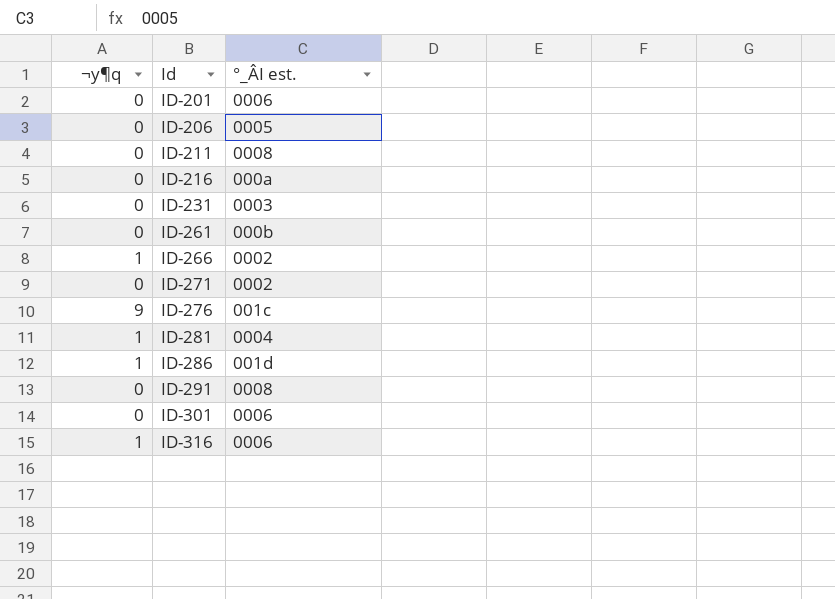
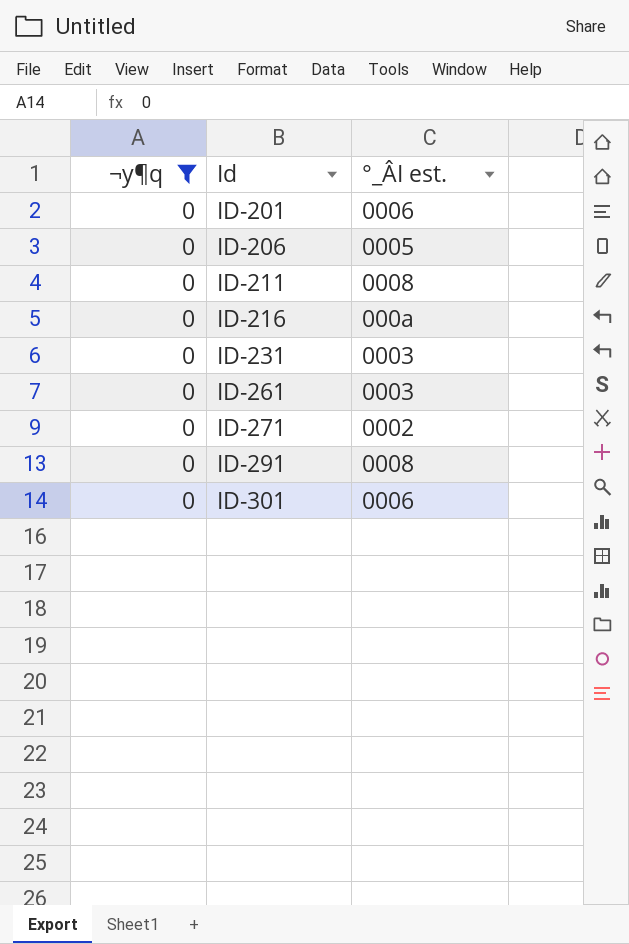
filter: none -> ¬y¶q = 0
ID-261 | °_ÂI est.: 000b -> 0003

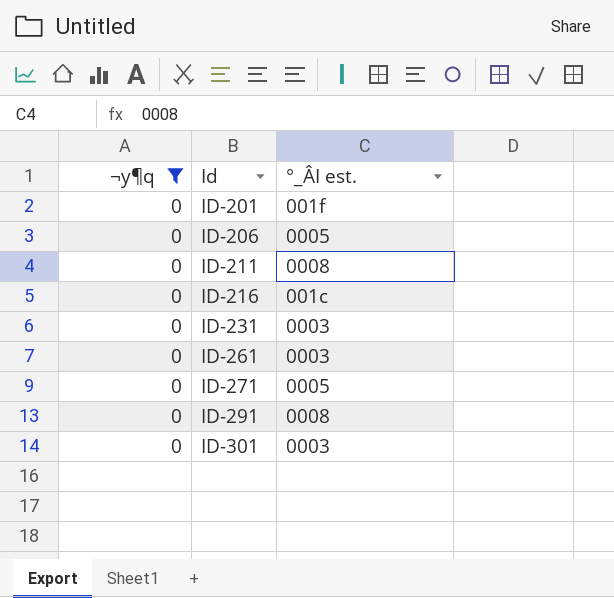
ID-201 | °_ÂI est.: 0006 -> 001f
ID-216 | °_ÂI est.: 000a -> 001c
ID-271 | °_ÂI est.: 0002 -> 0005
ID-301 | °_ÂI est.: 0006 -> 0003

